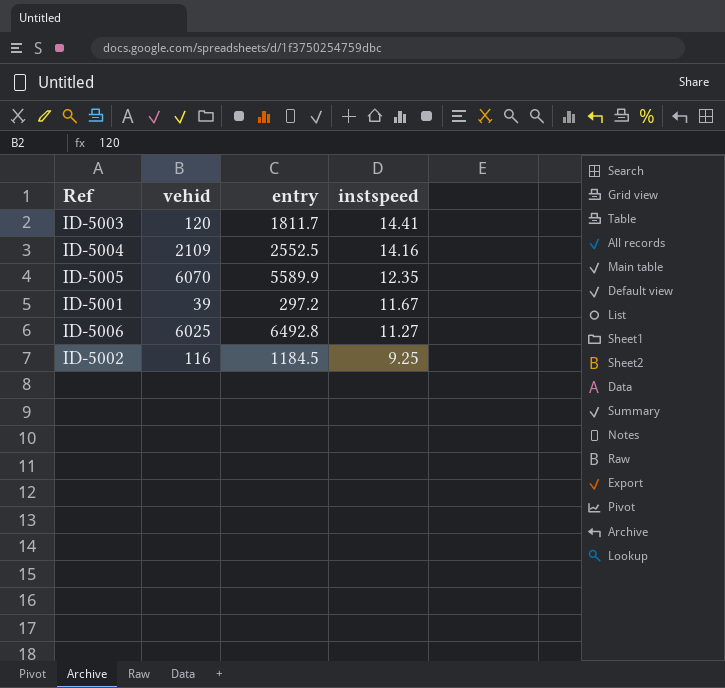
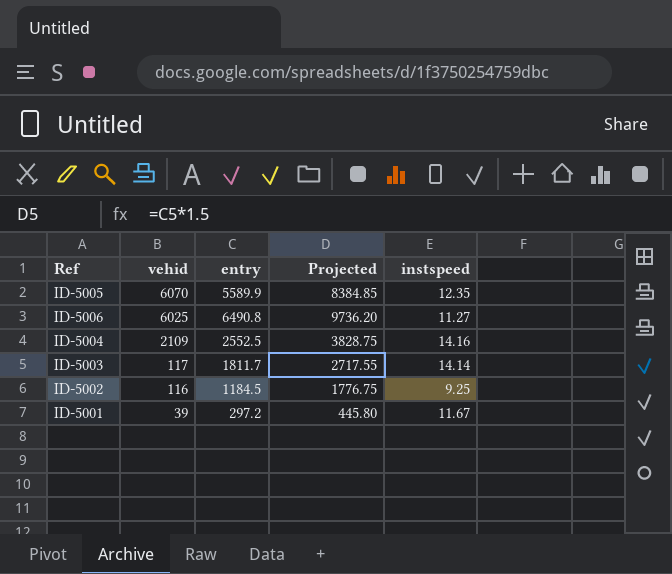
row order: instspeed descending -> vehid descending
column Projected | formula: none -> [entry] * 1.5
ID-5006 | entry: 6492.8 -> 6490.8
ID-5003 | vehid: 120 -> 117
ID-5003 | instspeed: 14.41 -> 14.14

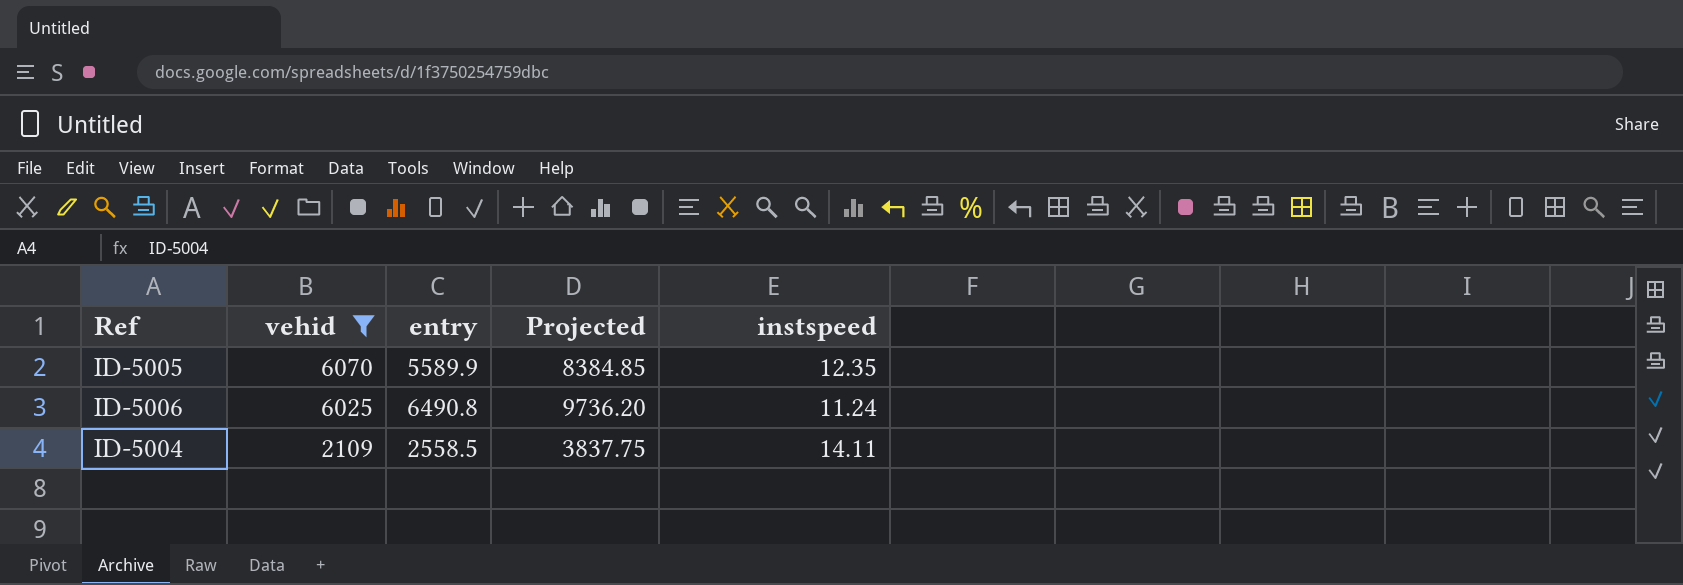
filter: none -> vehid >= 2109
ID-5006 | instspeed: 11.27 -> 11.24
ID-5004 | entry: 2552.5 -> 2558.5
ID-5004 | Projected: 3828.75 -> 3837.75
ID-5004 | instspeed: 14.16 -> 14.11

